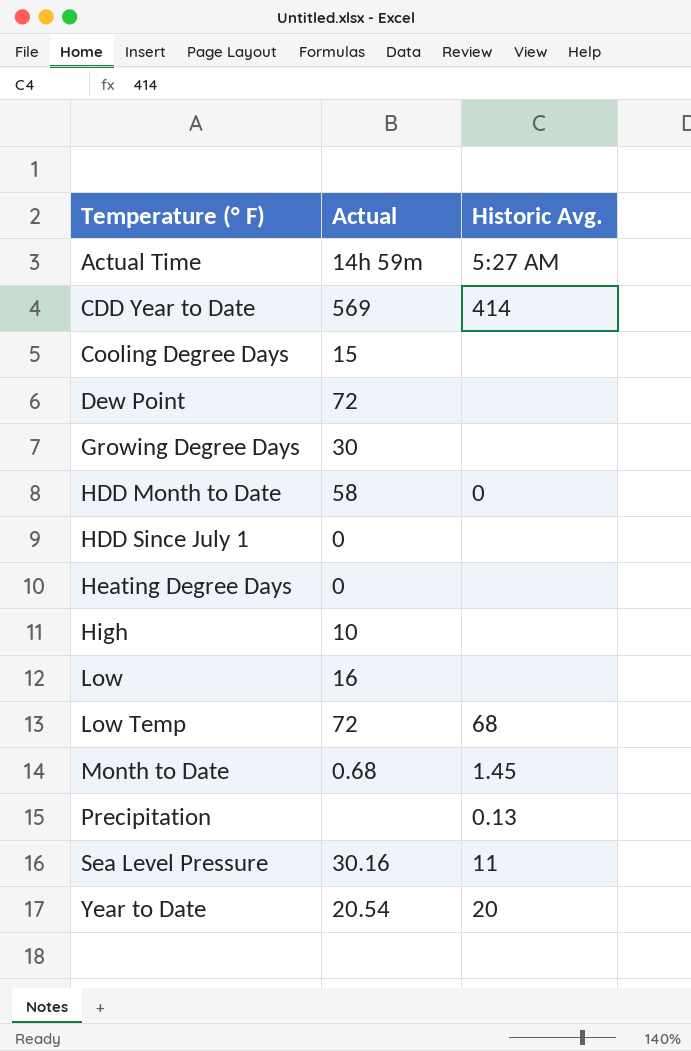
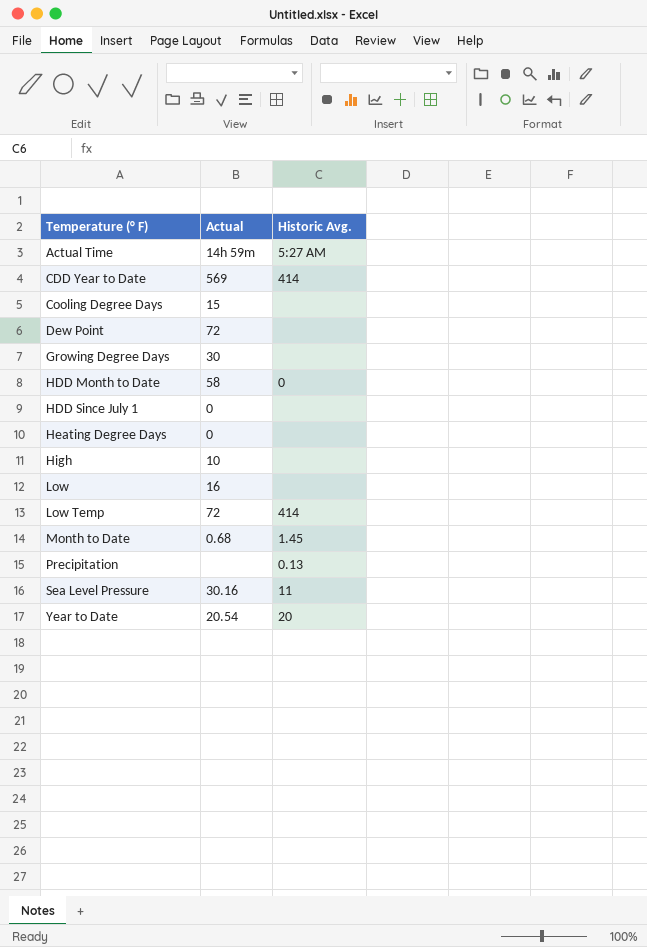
Low Temp | Historic Avg.: 68 -> 414

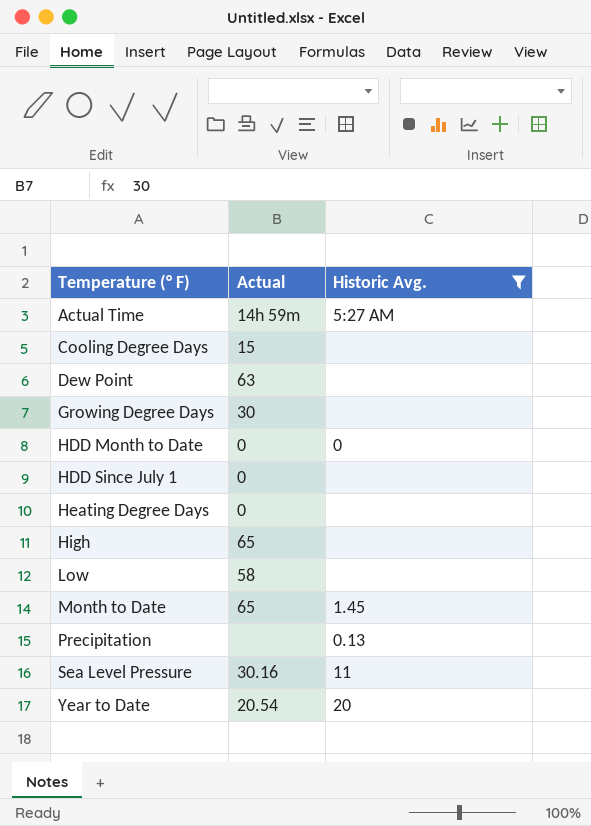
filter: none -> Historic Avg. != 414
Dew Point | Actual: 72 -> 63
HDD Month to Date | Actual: 58 -> 0
High | Actual: 10 -> 65
Low | Actual: 16 -> 58
Month to Date | Actual: 0.68 -> 65

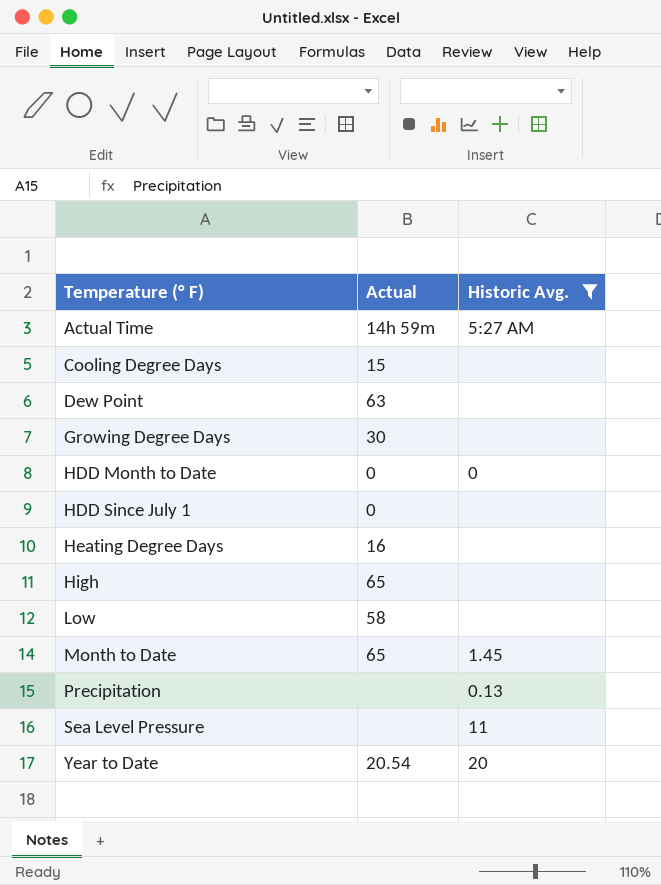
Heating Degree Days | Actual: 0 -> 16
Sea Level Pressure | Actual: 30.16 -> none

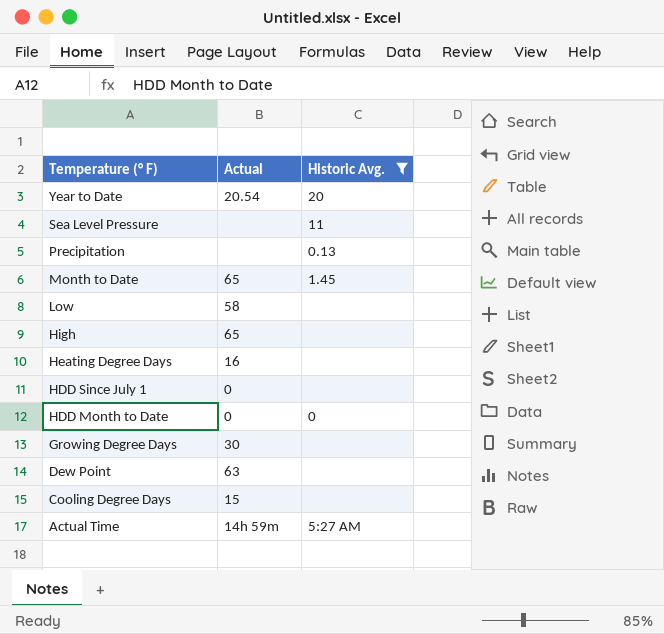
row order: Temperature (° F) ascending -> Temperature (° F) descending

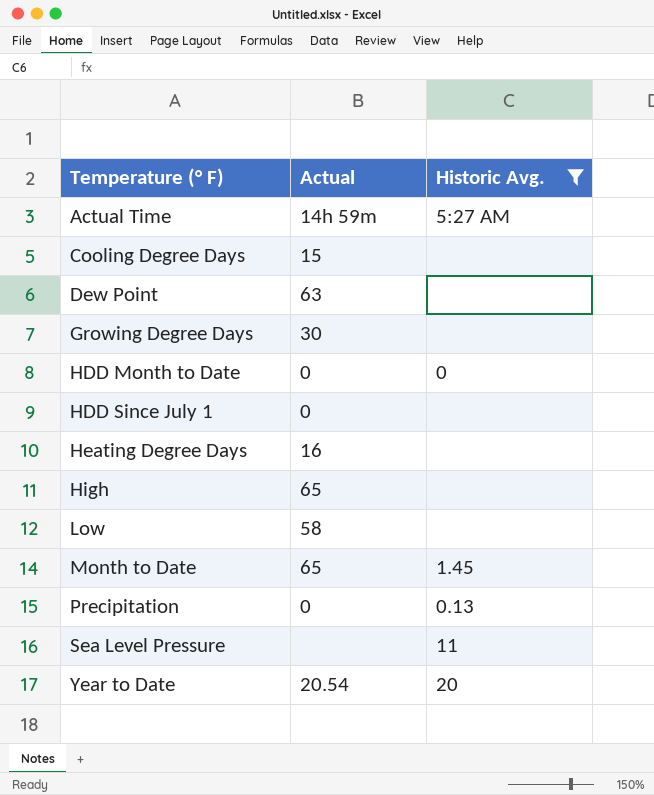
row order: Temperature (° F) descending -> Temperature (° F) ascending
Precipitation | Actual: none -> 0

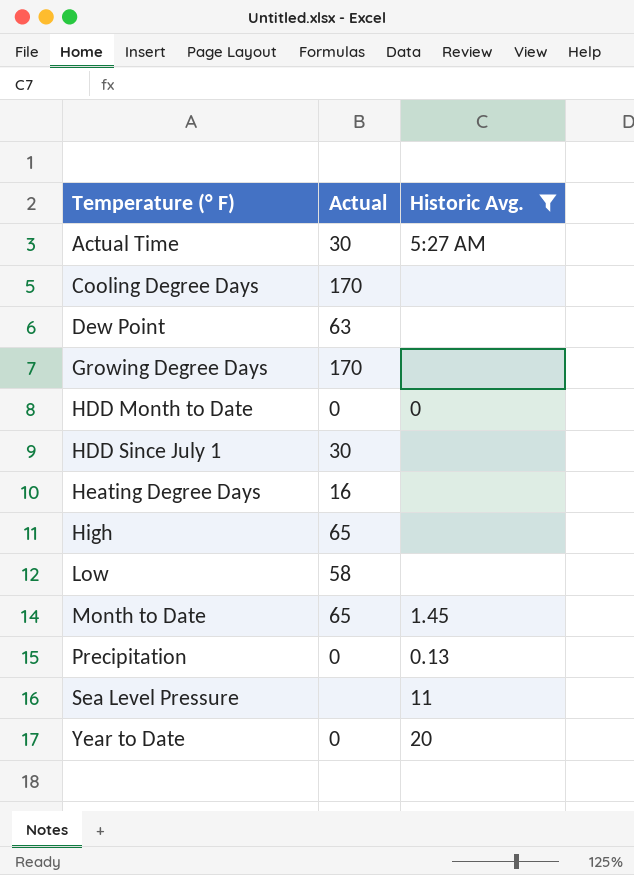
Actual Time | Actual: 14h 59m -> 30
Cooling Degree Days | Actual: 15 -> 170
Growing Degree Days | Actual: 30 -> 170
HDD Since July 1 | Actual: 0 -> 30
Year to Date | Actual: 20.54 -> 0

